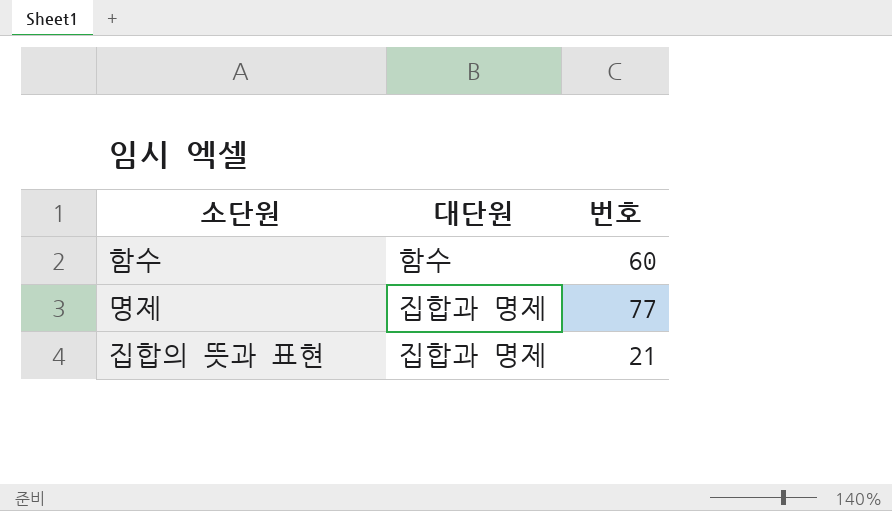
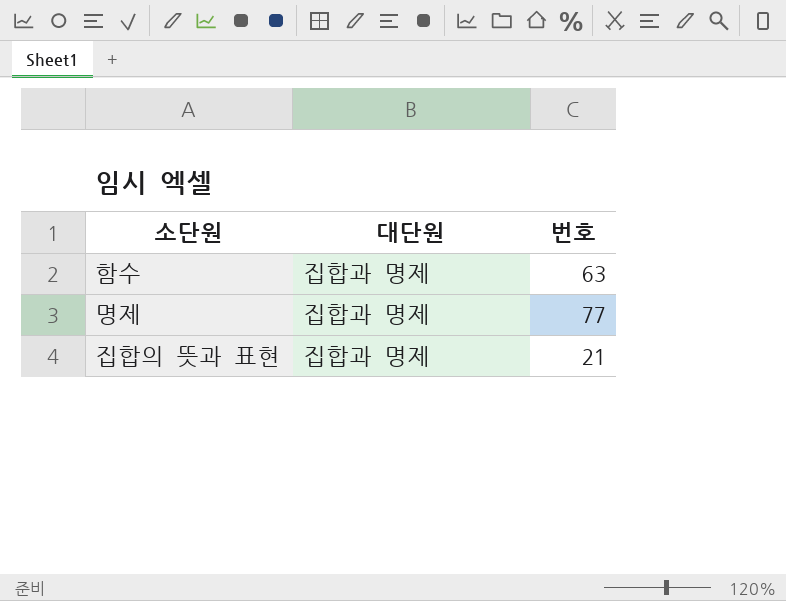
함수 | 대단원: 함수 -> 집합과 명제
함수 | 번호: 60 -> 63

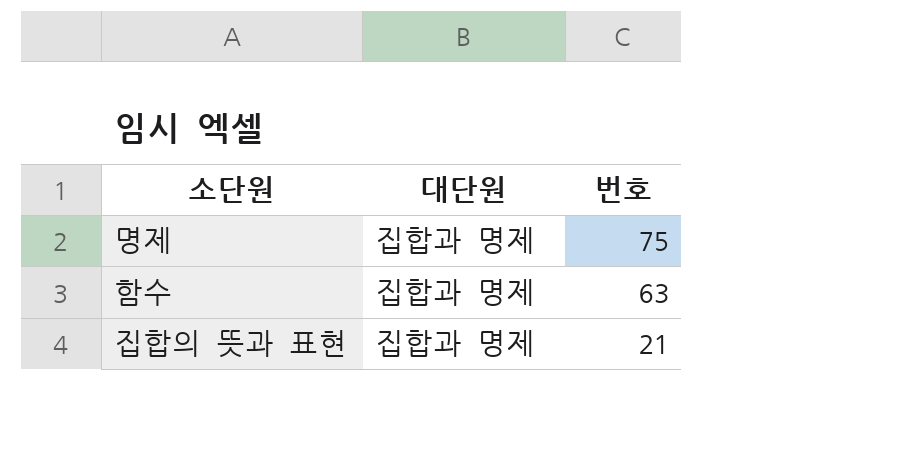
row order: none -> 번호 descending
명제 | 번호: 77 -> 75

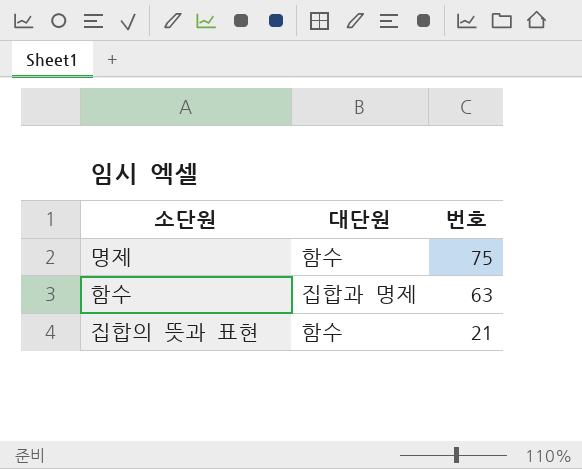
명제 | 대단원: 집합과 명제 -> 함수
집합의 뜻과 표현 | 대단원: 집합과 명제 -> 함수

